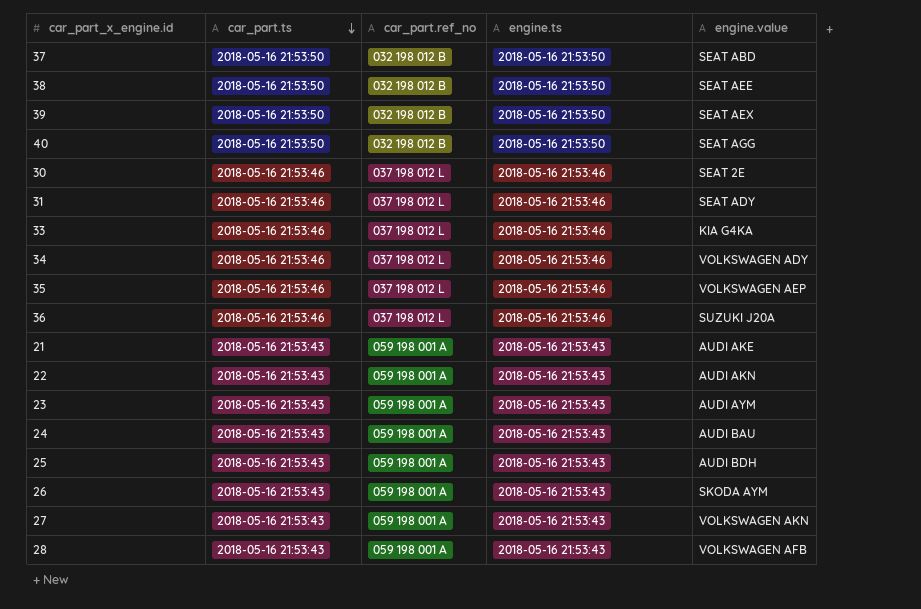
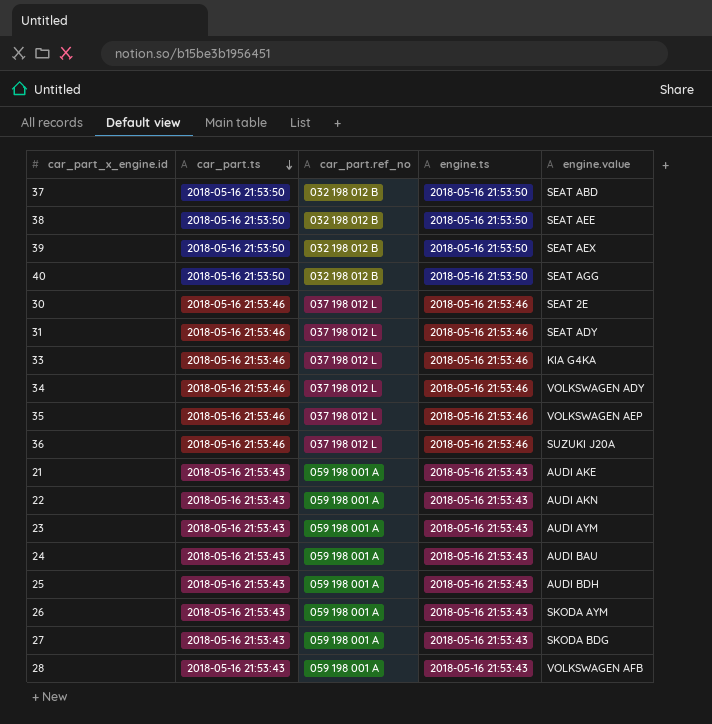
27 | engine.value: VOLKSWAGEN AKN -> SKODA BDG

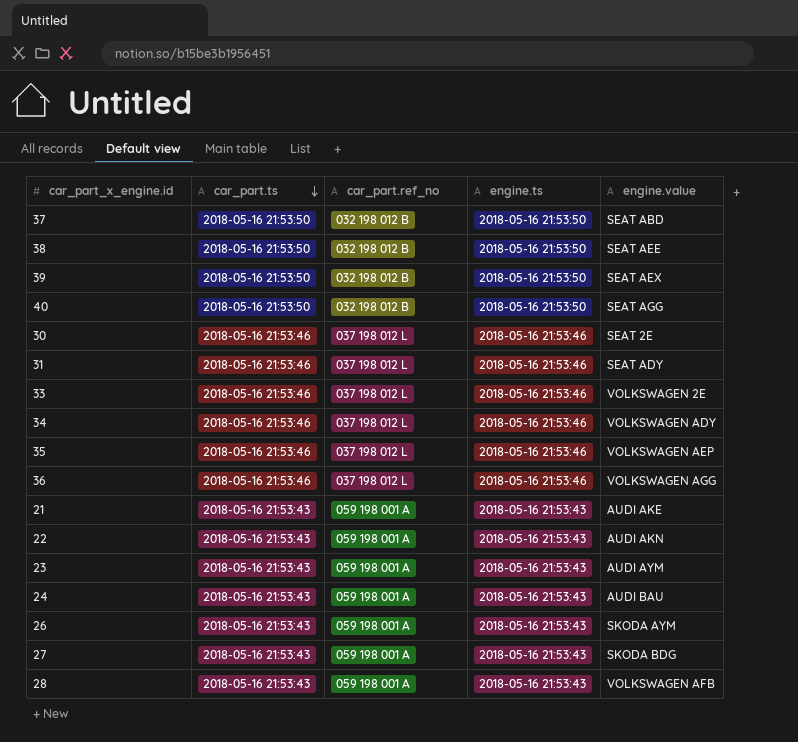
row 25: 2018-05-16 21:53:43 | 059 198 001 A | 2018-05-16 21:53:43 | AUDI BDH -> none
33 | engine.value: KIA G4KA -> VOLKSWAGEN 2E
36 | engine.value: SUZUKI J20A -> VOLKSWAGEN AGG

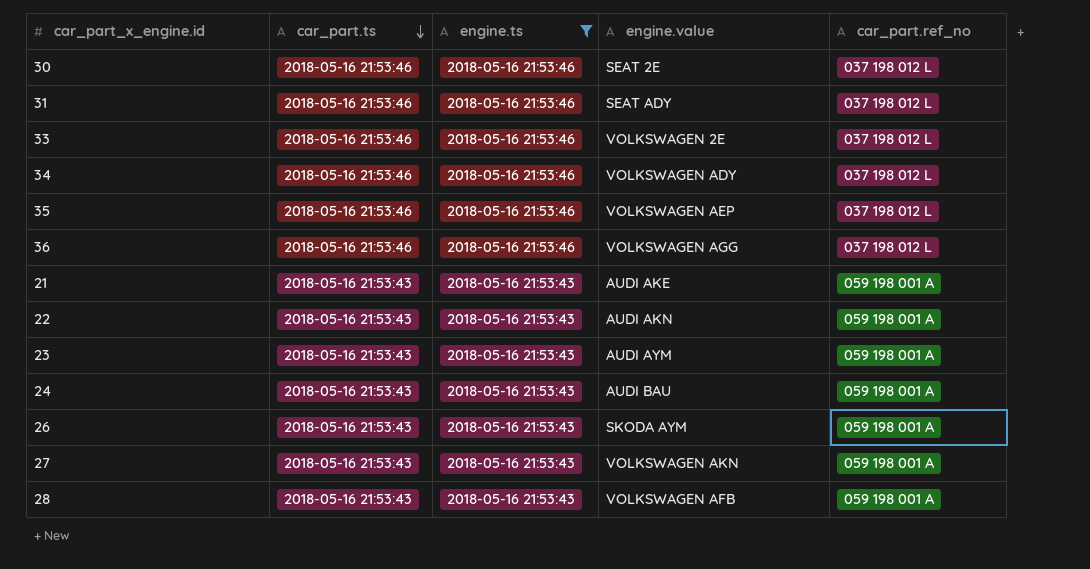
filter: none -> engine.ts != 2018-05-16 21:53:50
column car_part.ref_no | position: 3 -> 5
27 | engine.value: SKODA BDG -> VOLKSWAGEN AKN

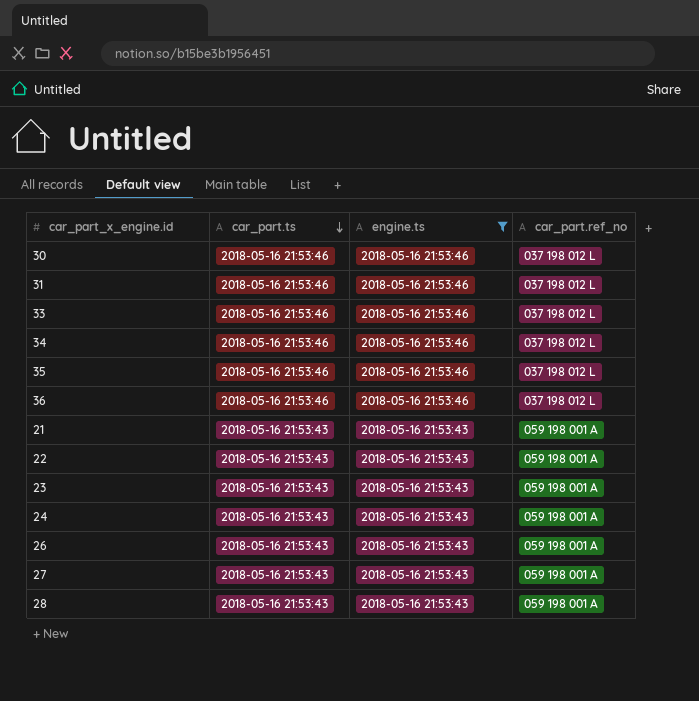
column engine.value | position: 4 -> none

